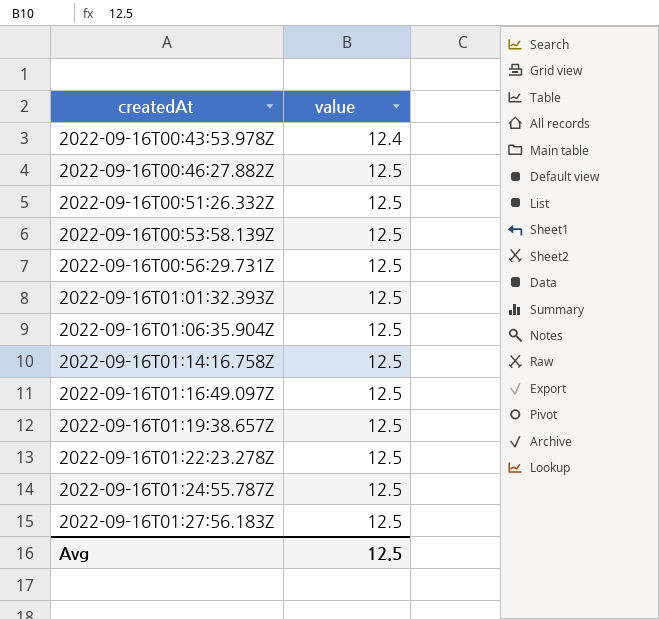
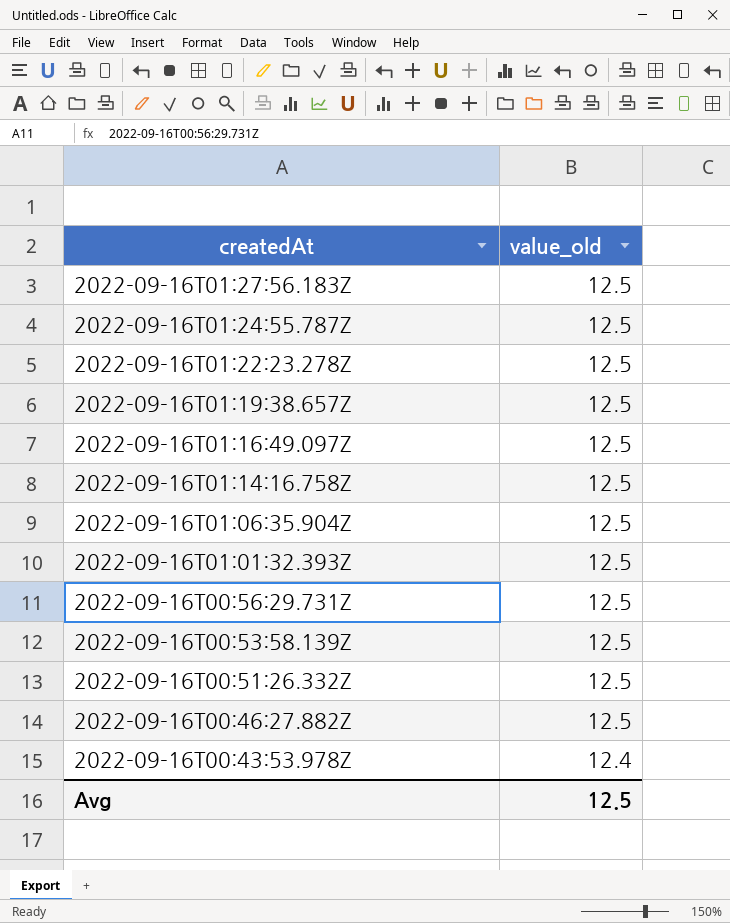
row order: createdAt ascending -> createdAt descending
column name: value -> value_old

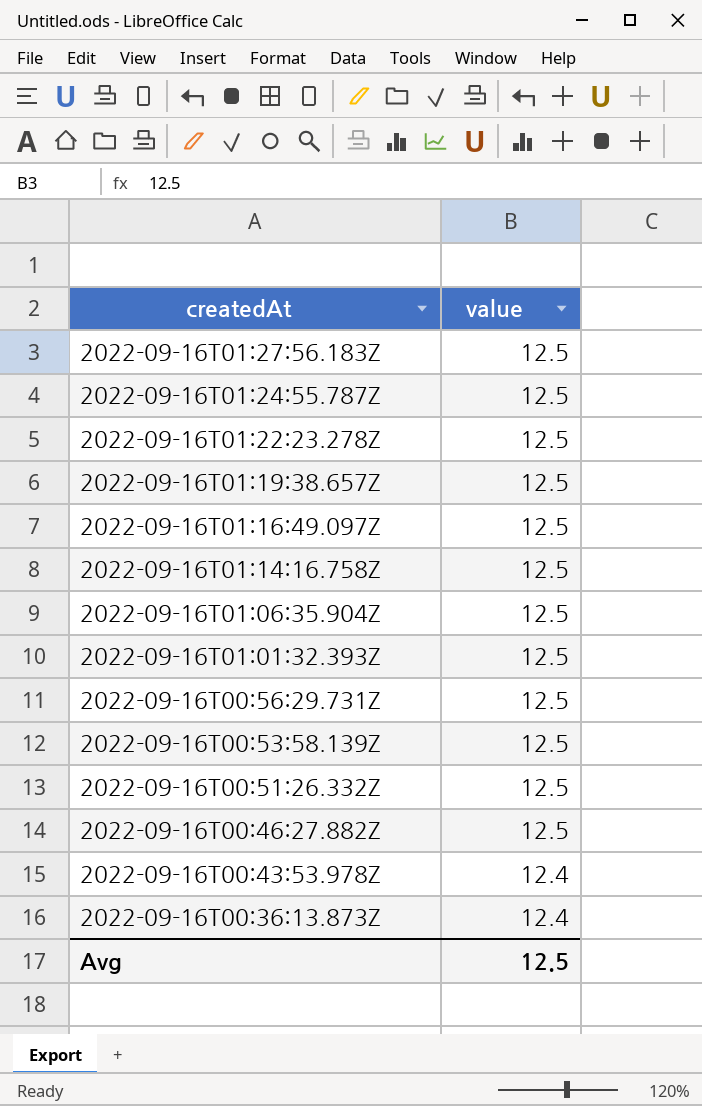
column name: value_old -> value
row 2022-09-16T00:36:13.873Z: none -> 12.4

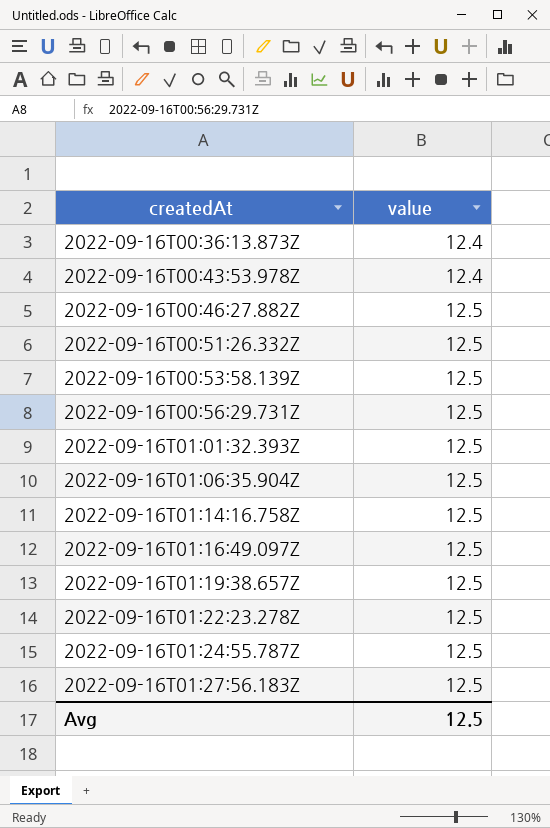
row order: createdAt descending -> createdAt ascending

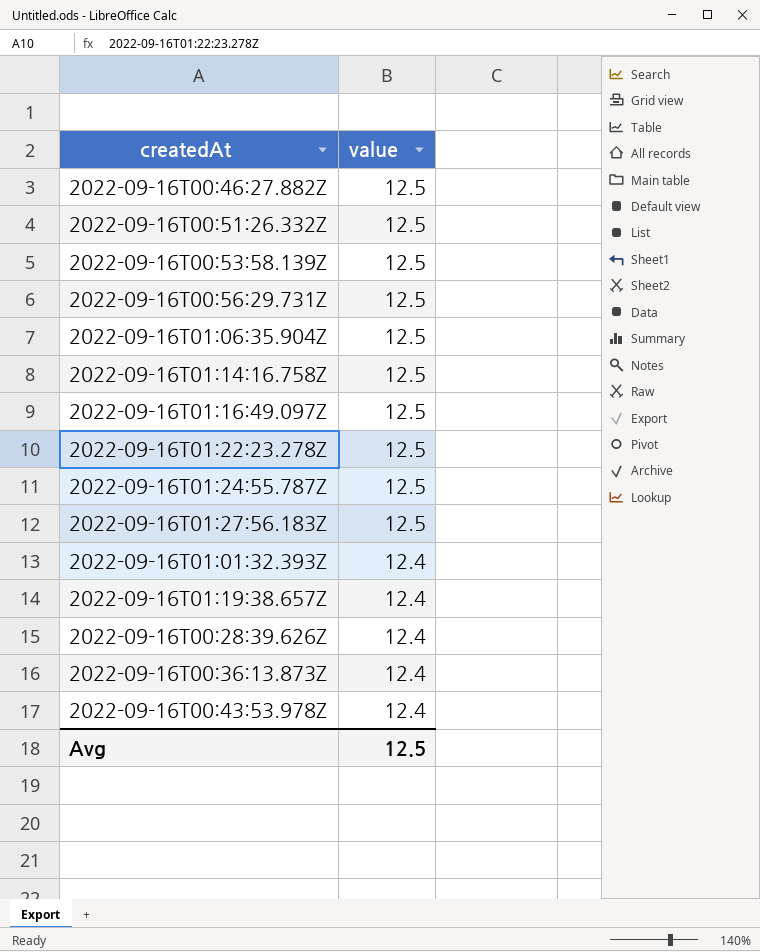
row order: createdAt ascending -> value descending
2022-09-16T01:01:32.393Z | value: 12.5 -> 12.4
2022-09-16T01:19:38.657Z | value: 12.5 -> 12.4
row 2022-09-16T00:28:39.626Z: none -> 12.4

